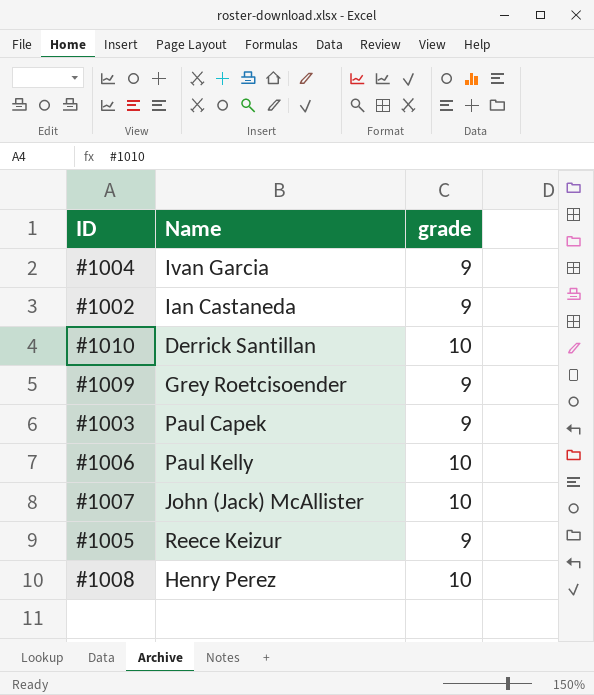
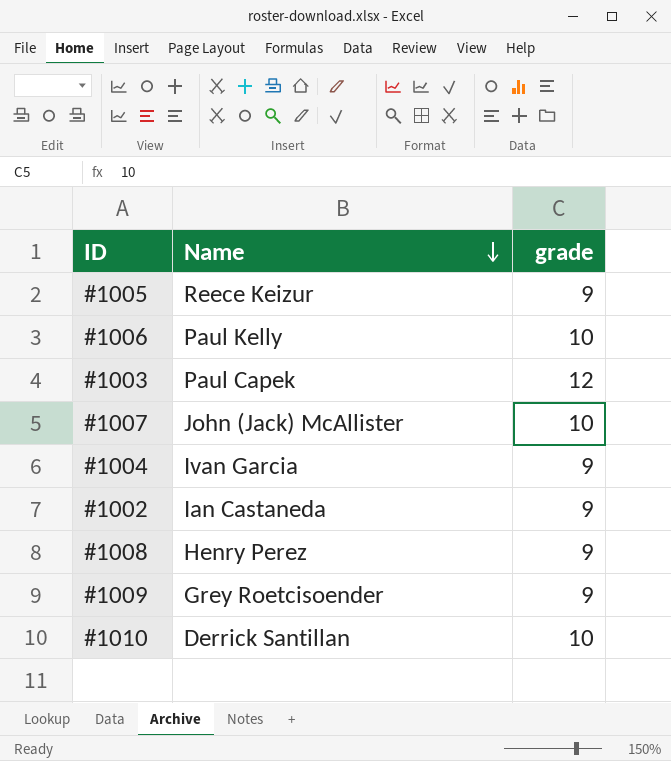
row order: none -> Name descending
#1003 | grade: 9 -> 12
#1008 | grade: 10 -> 9

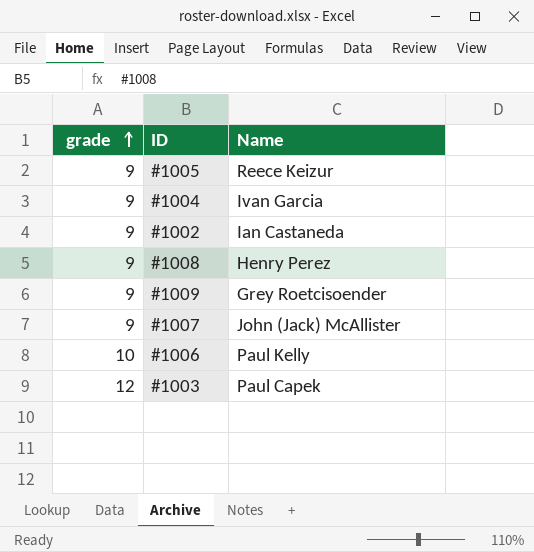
row order: Name descending -> grade ascending
column grade | position: 3 -> 1
row #1010: Derrick Santillan | 10 -> none
#1007 | grade: 10 -> 9

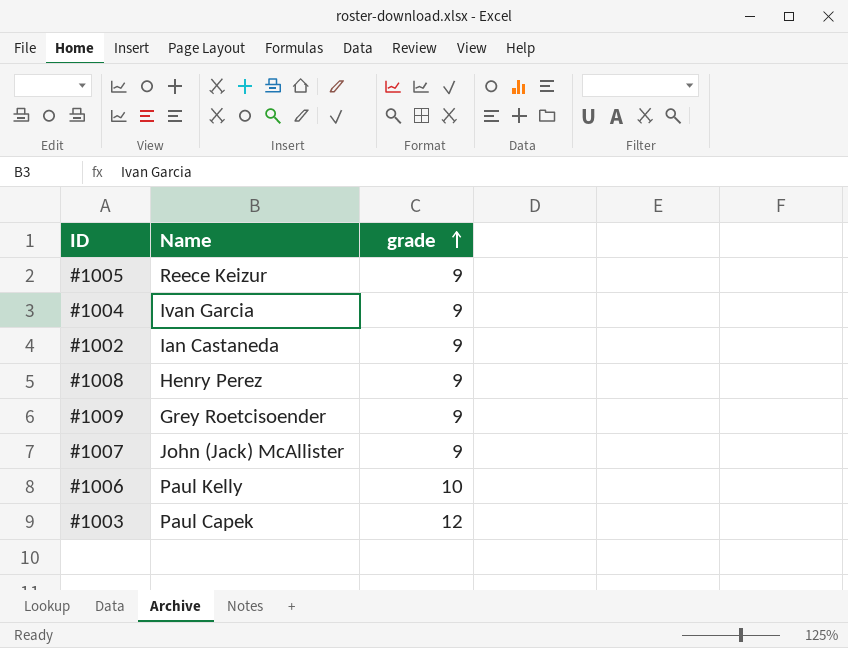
column grade | position: 1 -> 3

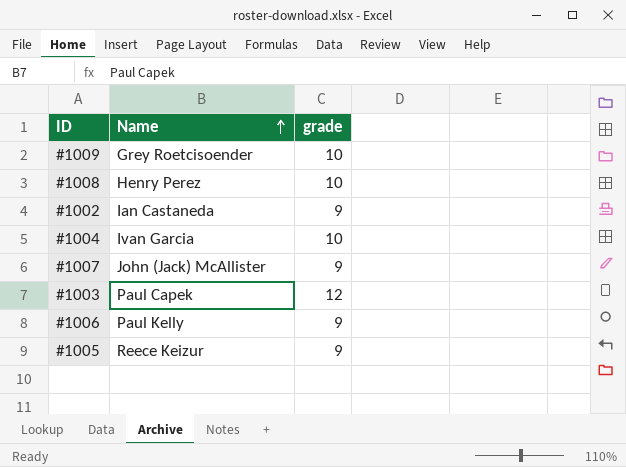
row order: grade ascending -> Name ascending
#1009 | grade: 9 -> 10
#1008 | grade: 9 -> 10
#1004 | grade: 9 -> 10
#1006 | grade: 10 -> 9

